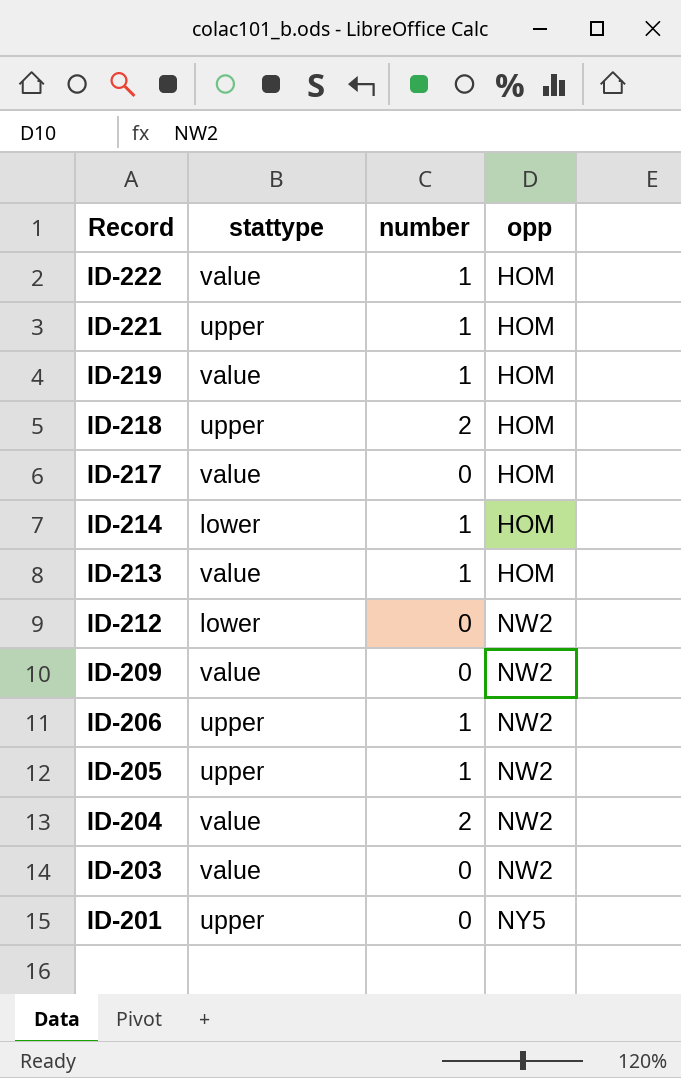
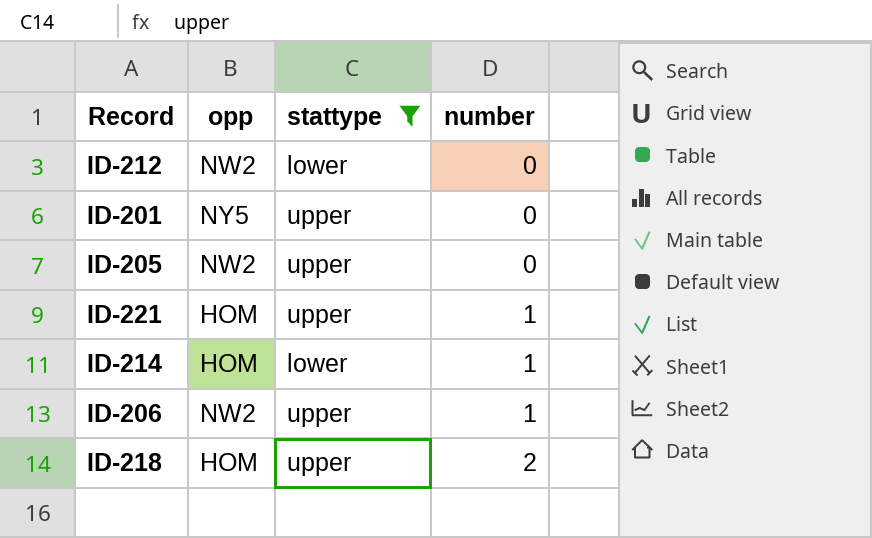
filter: none -> stattype != value
row order: Record descending -> number ascending
column opp | position: 4 -> 2
ID-205 | number: 1 -> 0

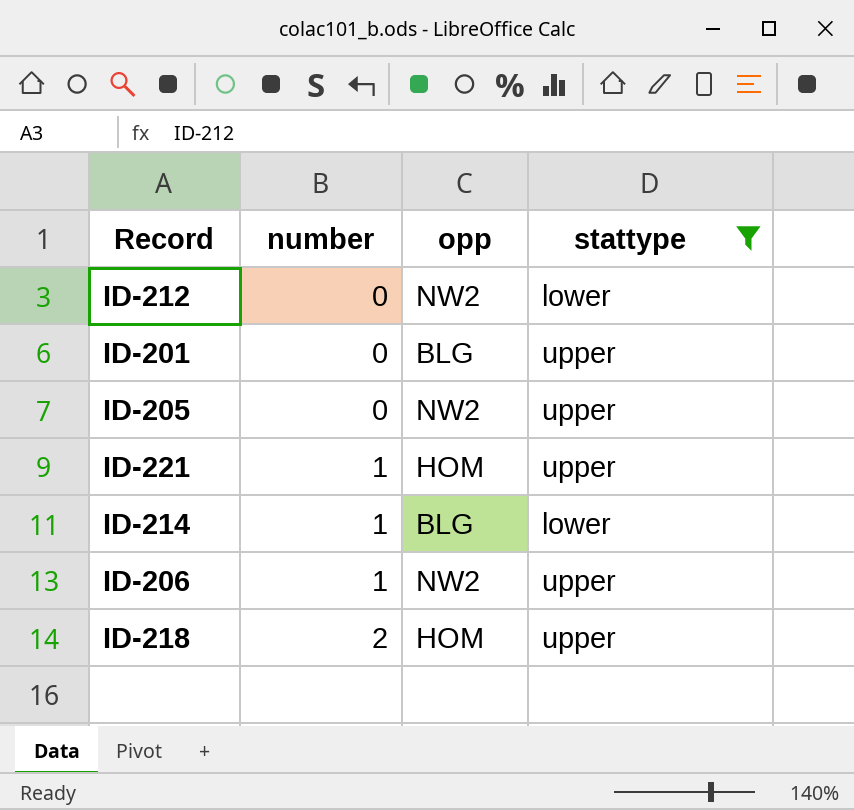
column number | position: 4 -> 2
ID-201 | opp: NY5 -> BLG
ID-214 | opp: HOM -> BLG

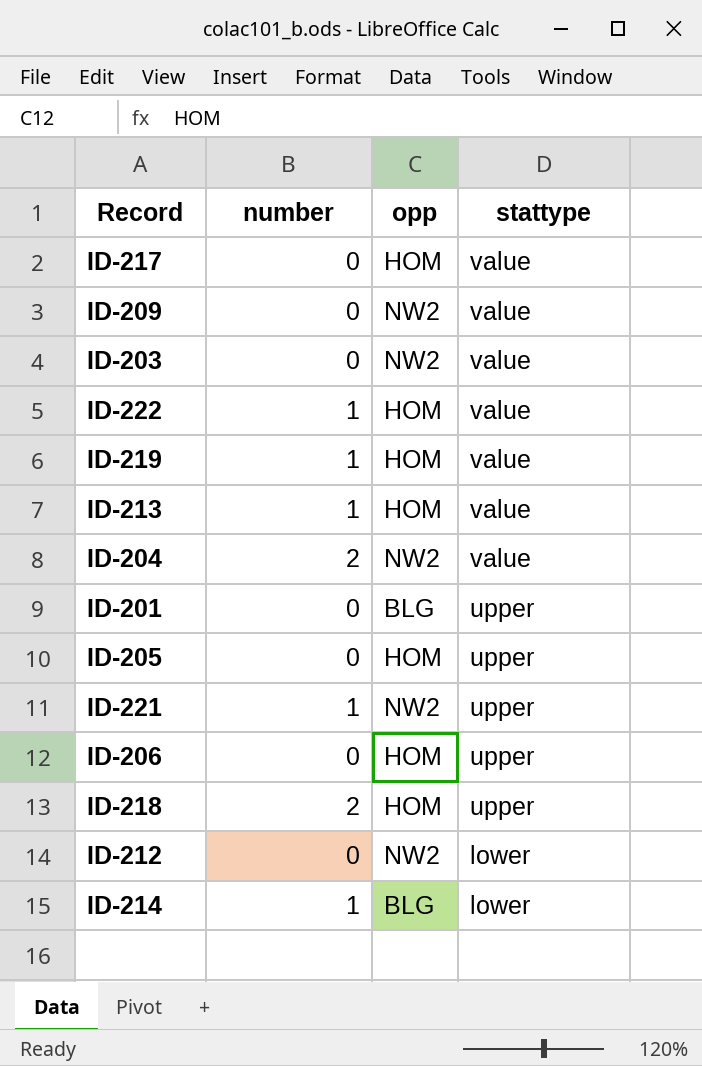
filter: stattype != value -> none
row order: number ascending -> stattype descending
ID-205 | opp: NW2 -> HOM
ID-221 | opp: HOM -> NW2
ID-206 | number: 1 -> 0
ID-206 | opp: NW2 -> HOM

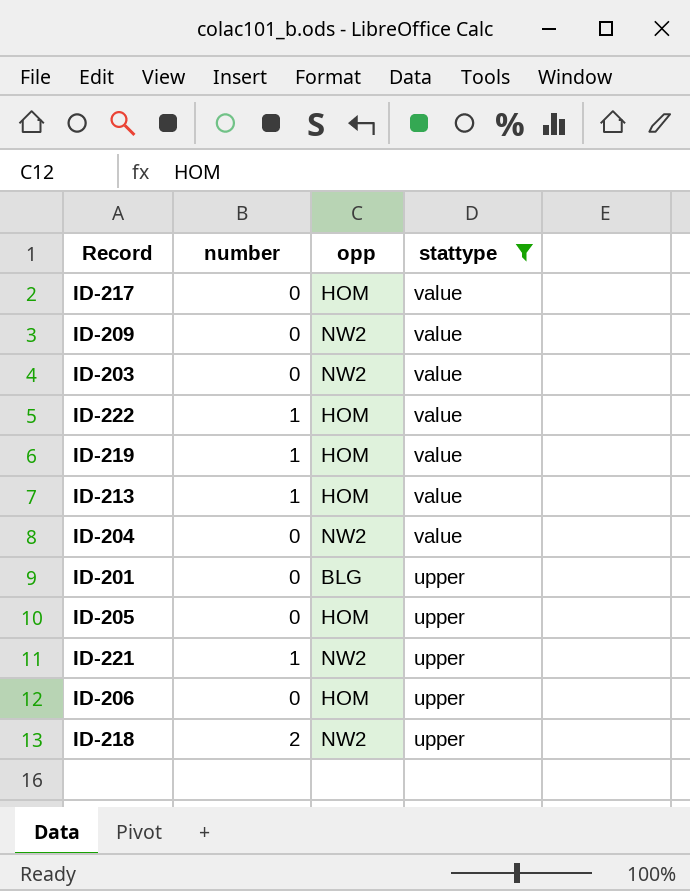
filter: none -> stattype != lower
ID-204 | number: 2 -> 0
ID-218 | opp: HOM -> NW2

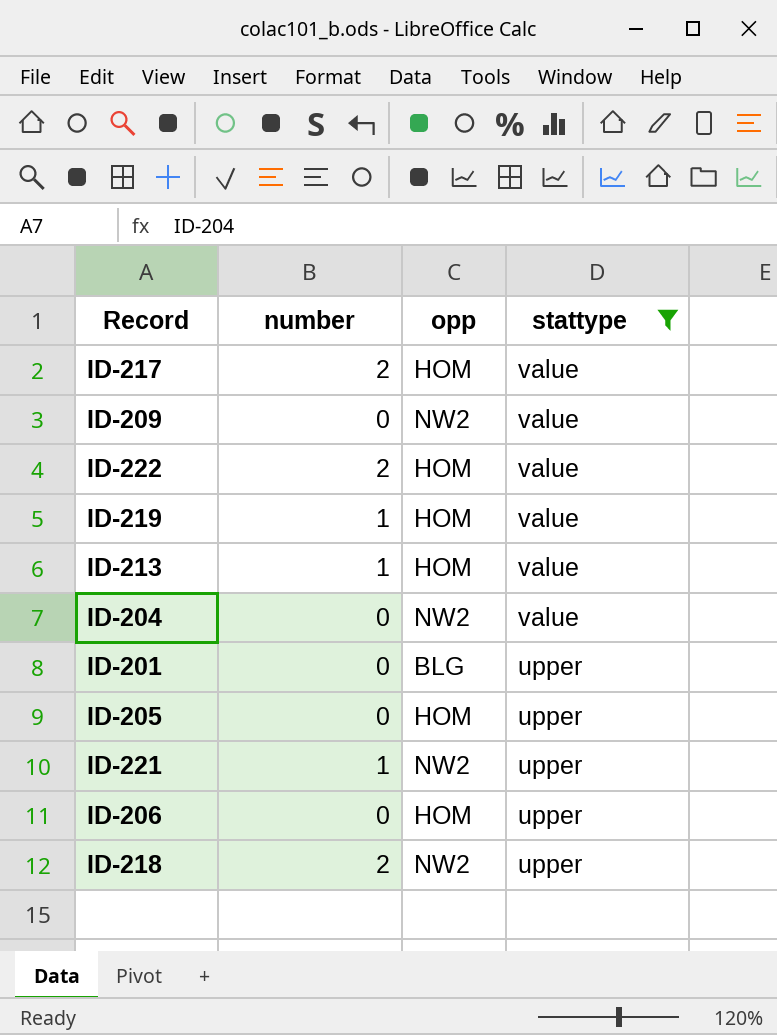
row ID-203: 0 | NW2 | value -> none
ID-217 | number: 0 -> 2
ID-222 | number: 1 -> 2

